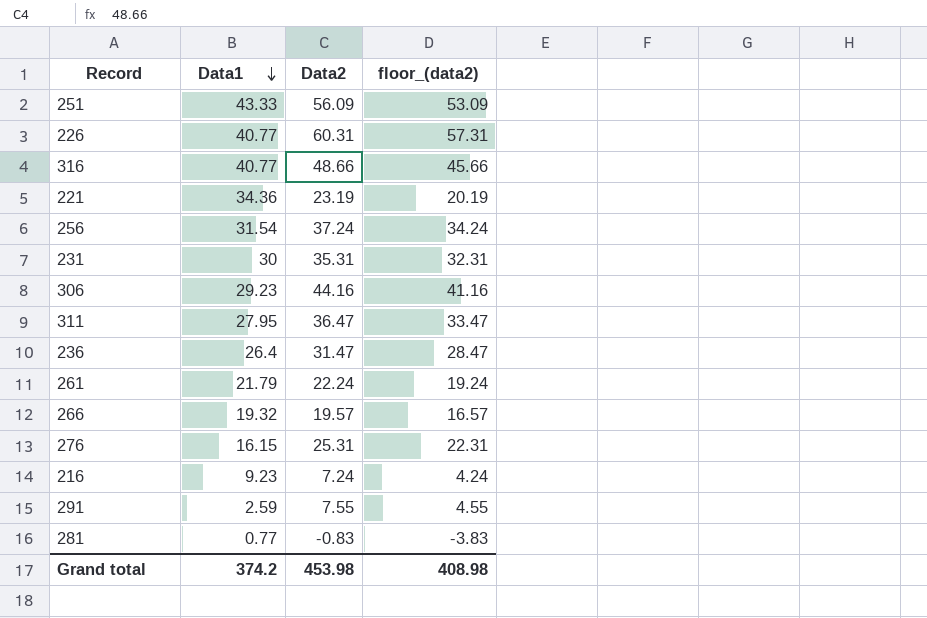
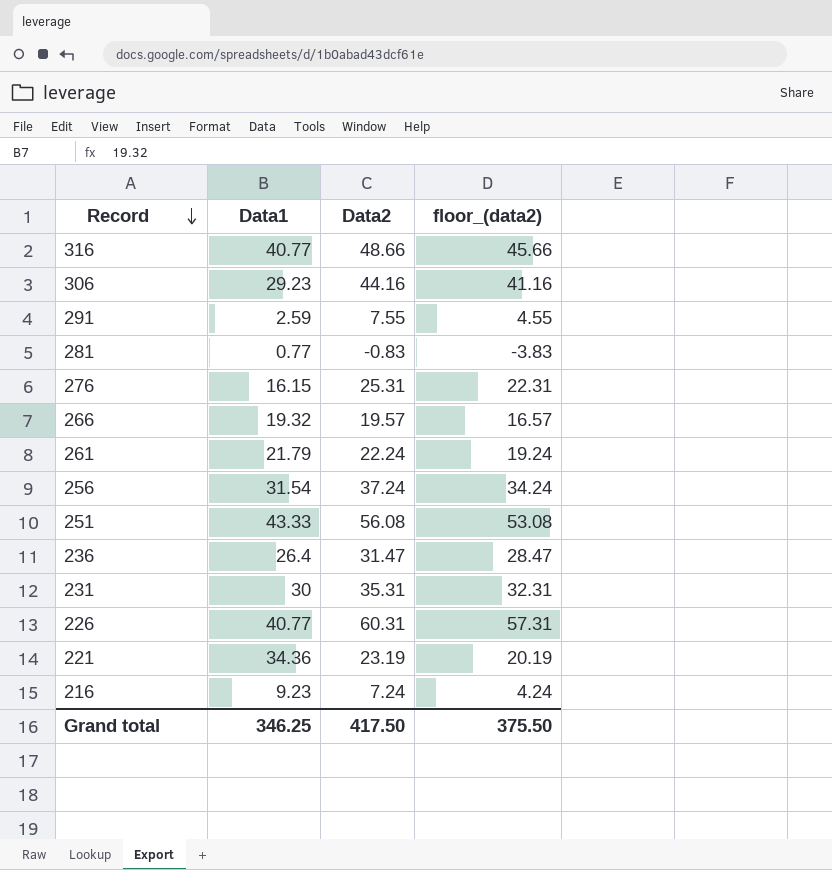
row order: Data1 descending -> Record descending
row 311: 27.95 | 36.47 | 33.47 -> none
251 | Data2: 56.09 -> 56.08
251 | floor_(data2): 53.09 -> 53.08
Grand total | Data1: 374.2 -> 346.25
Grand total | Data2: 453.98 -> 417.50
Grand total | floor_(data2): 408.98 -> 375.50

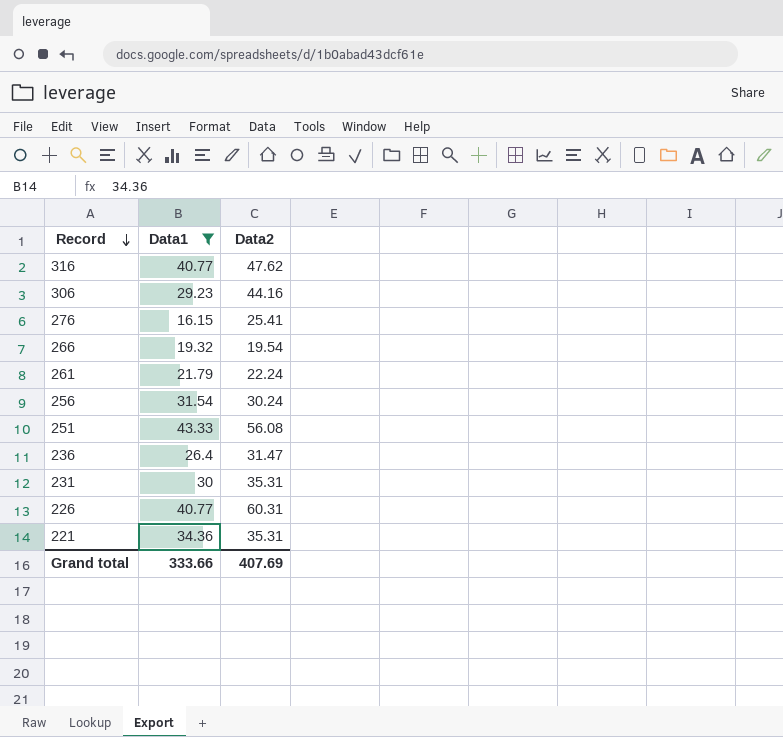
filter: none -> Data1 >= 16.15
column floor_(data2) | formula: [Data2] - 3 -> none
316 | Data2: 48.66 -> 47.62
276 | Data2: 25.31 -> 25.41
266 | Data2: 19.57 -> 19.54
256 | Data2: 37.24 -> 30.24
221 | Data2: 23.19 -> 35.31
Grand total | Data1: 346.25 -> 333.66
Grand total | Data2: 417.50 -> 407.69

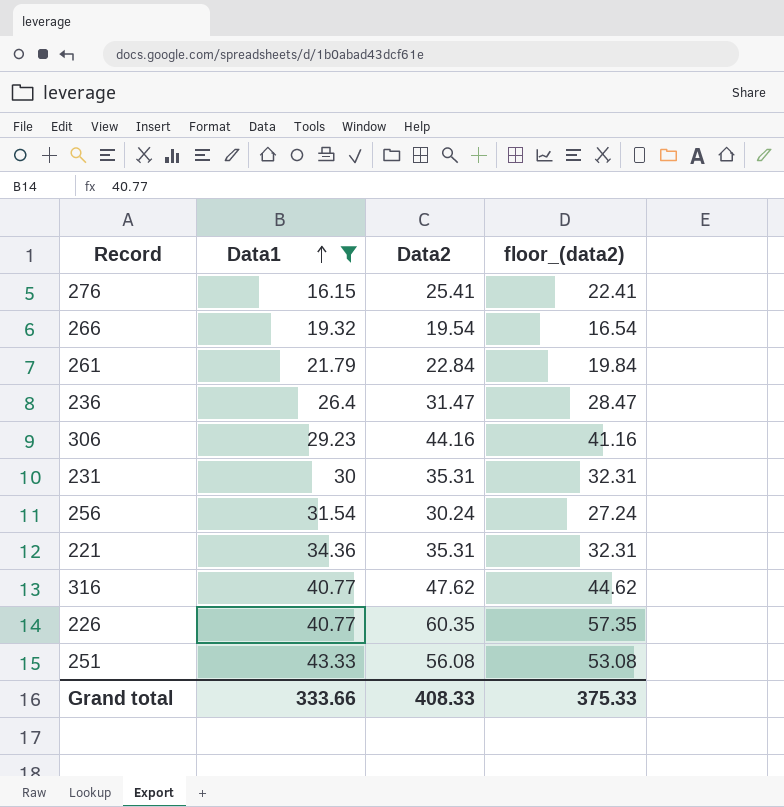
row order: Record descending -> Data1 ascending
column floor_(data2) | formula: none -> [Data2] - 3
261 | Data2: 22.24 -> 22.84
226 | Data2: 60.31 -> 60.35
Grand total | Data2: 407.69 -> 408.33

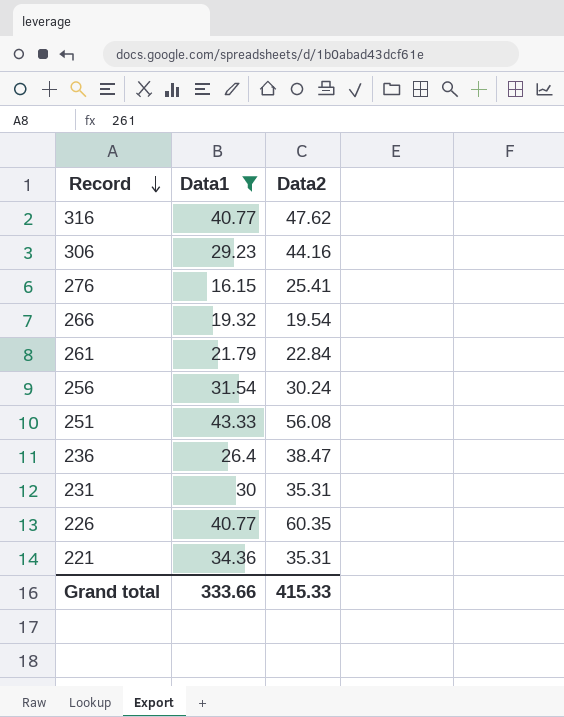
row order: Data1 ascending -> Record descending
column floor_(data2) | formula: [Data2] - 3 -> none
236 | Data2: 31.47 -> 38.47
Grand total | Data2: 408.33 -> 415.33

